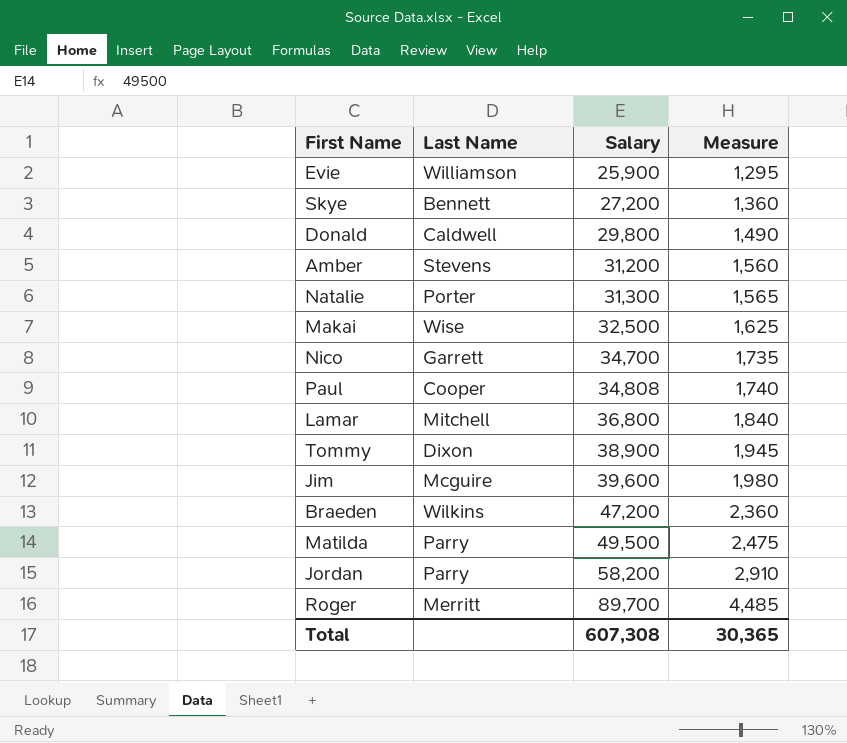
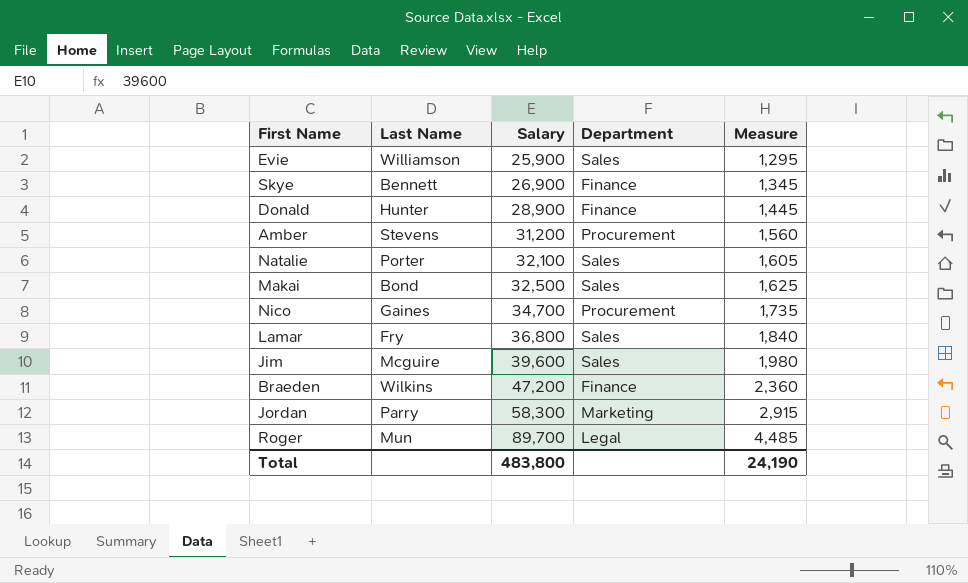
column Department | position: none -> 4
row Paul: Cooper | 34,808 | 1,740 -> none
row Tommy: Dixon | 38,900 | 1,945 -> none
row Matilda: Parry | 49,500 | 2,475 -> none
Skye | Salary: 27,200 -> 26,900
Skye | Measure: 1,360 -> 1,345
Donald | Last Name: Caldwell -> Hunter
Donald | Salary: 29,800 -> 28,900
Donald | Measure: 1,490 -> 1,445
Natalie | Salary: 31,300 -> 32,100
Natalie | Measure: 1,565 -> 1,605
Makai | Last Name: Wise -> Bond
Nico | Last Name: Garrett -> Gaines
Lamar | Last Name: Mitchell -> Fry
Jordan | Salary: 58,200 -> 58,300
Jordan | Measure: 2,910 -> 2,915
Roger | Last Name: Merritt -> Mun
Total | Salary: 607,308 -> 483,800
Total | Measure: 30,365 -> 24,190

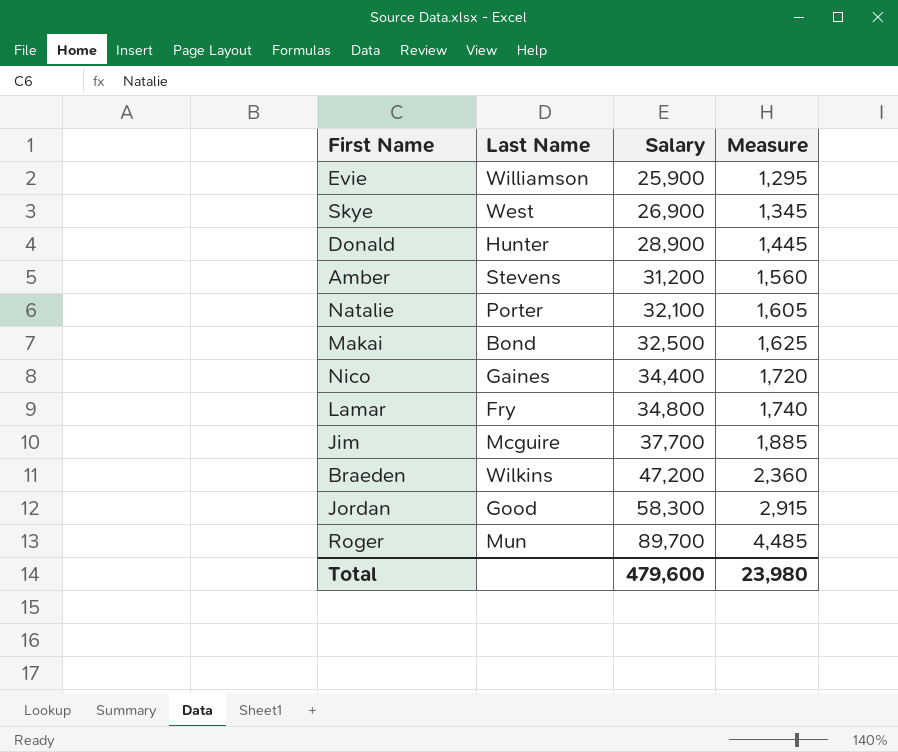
column Department | position: 4 -> none
Skye | Last Name: Bennett -> West
Nico | Salary: 34,700 -> 34,400
Nico | Measure: 1,735 -> 1,720
Lamar | Salary: 36,800 -> 34,800
Lamar | Measure: 1,840 -> 1,740
Jim | Salary: 39,600 -> 37,700
Jim | Measure: 1,980 -> 1,885
Jordan | Last Name: Parry -> Good
Total | Salary: 483,800 -> 479,600
Total | Measure: 24,190 -> 23,980

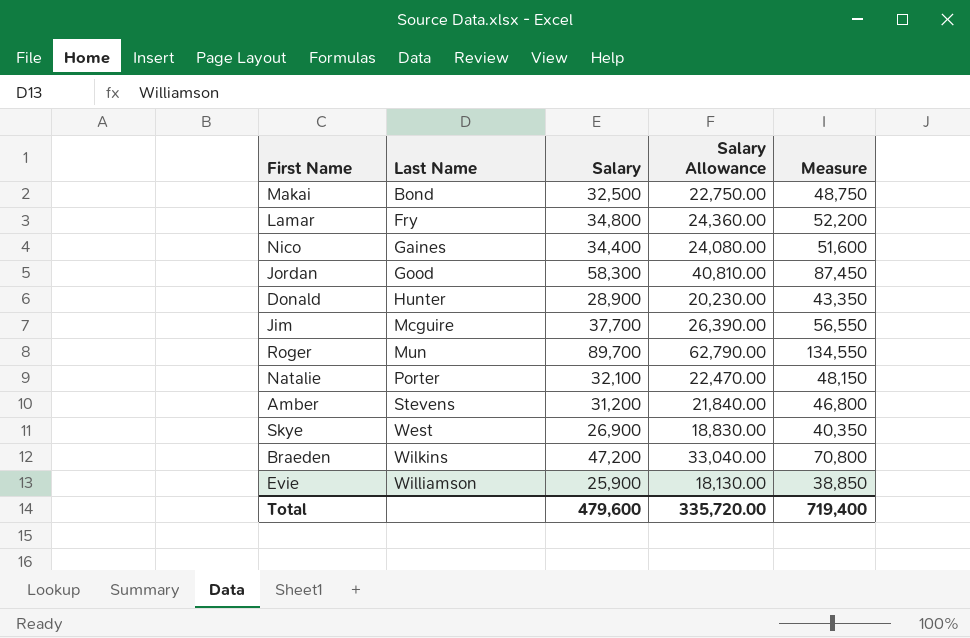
row order: Salary ascending -> Last Name ascending
column Salary Allowance | formula: none -> [Salary] * 0.7
column Measure | formula: [Salary] * 0.05 -> [Salary] * 1.5
Total | Measure: 23,980 -> 719,400

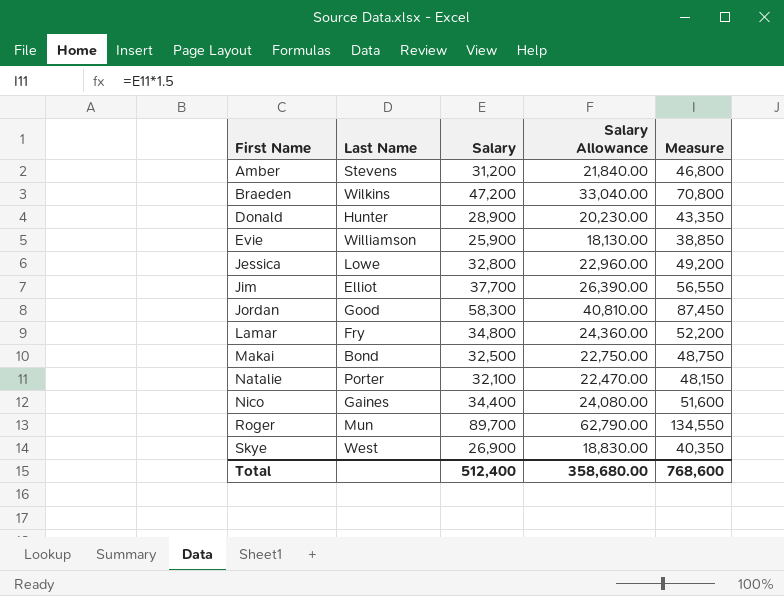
row order: Last Name ascending -> First Name ascending
row Jessica: none -> Lowe | 32,800 | 22,960.00 | 49,200
Jim | Last Name: Mcguire -> Elliot
Total | Salary: 479,600 -> 512,400
Total | Salary Allowance: 335,720.00 -> 358,680.00
Total | Measure: 719,400 -> 768,600

